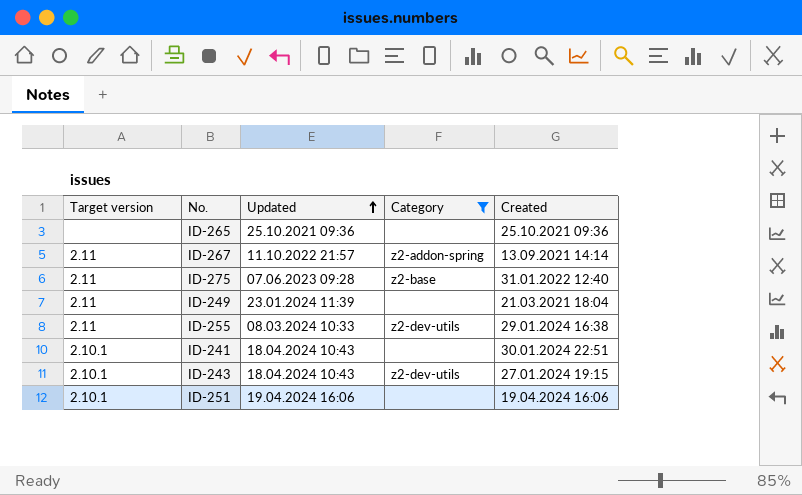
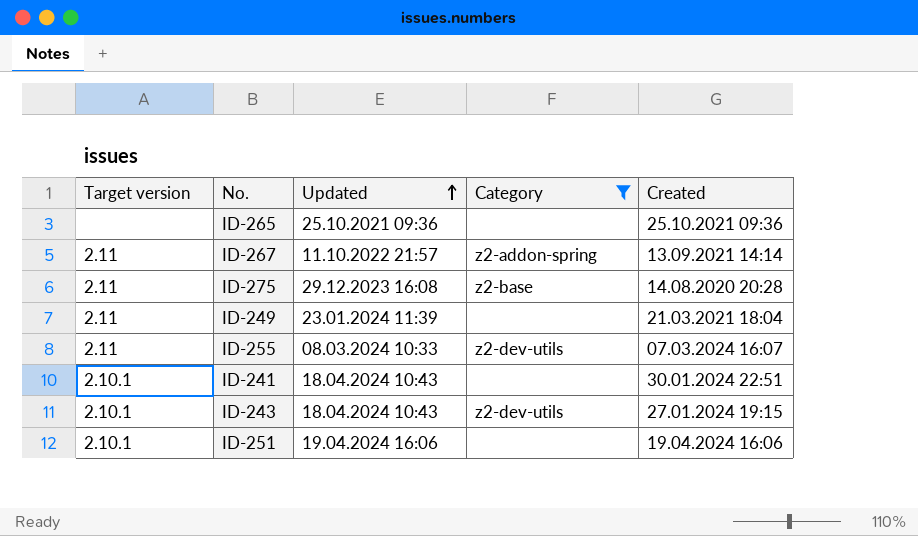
ID-275 | Updated: 07.06.2023 09:28 -> 29.12.2023 16:08
ID-275 | Created: 31.01.2022 12:40 -> 14.08.2020 20:28
ID-255 | Created: 29.01.2024 16:38 -> 07.03.2024 16:07

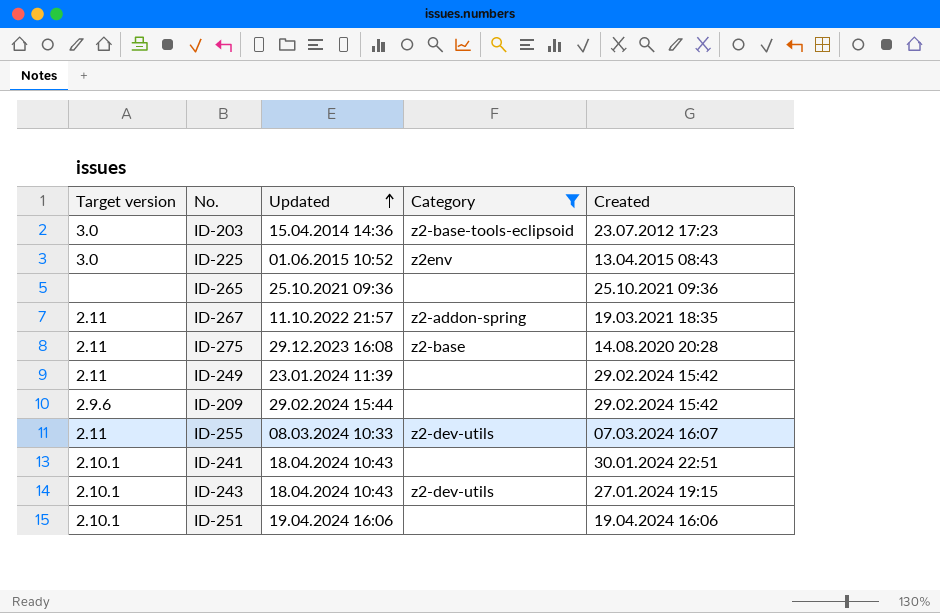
row ID-203: none -> 3.0 | 15.04.2014 14:36 | z2-base-tools-eclipsoid | 23.07.2012 17:23
row ID-225: none -> 3.0 | 01.06.2015 10:52 | z2env | 13.04.2015 08:43
ID-267 | Created: 13.09.2021 14:14 -> 19.03.2021 18:35
ID-249 | Created: 21.03.2021 18:04 -> 29.02.2024 15:42
row ID-209: none -> 2.9.6 | 29.02.2024 15:44 | none | 29.02.2024 15:42

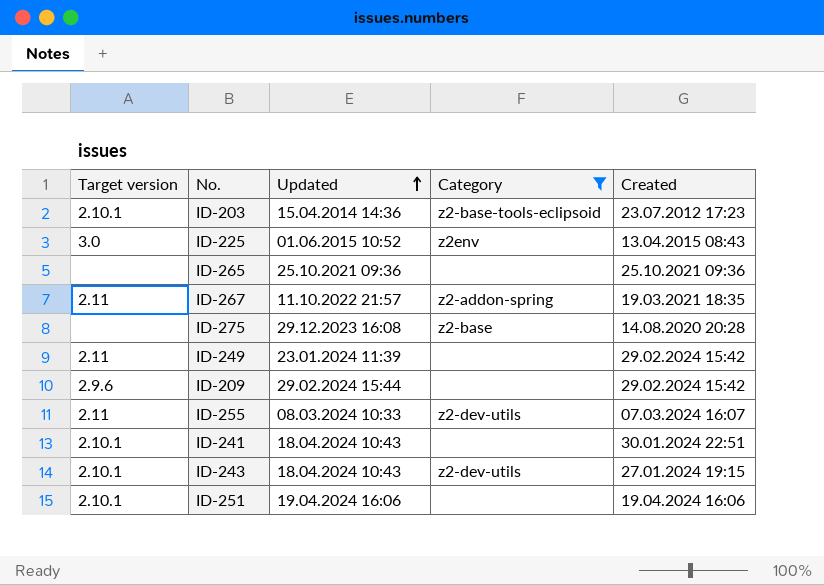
ID-203 | Target version: 3.0 -> 2.10.1
ID-275 | Target version: 2.11 -> none

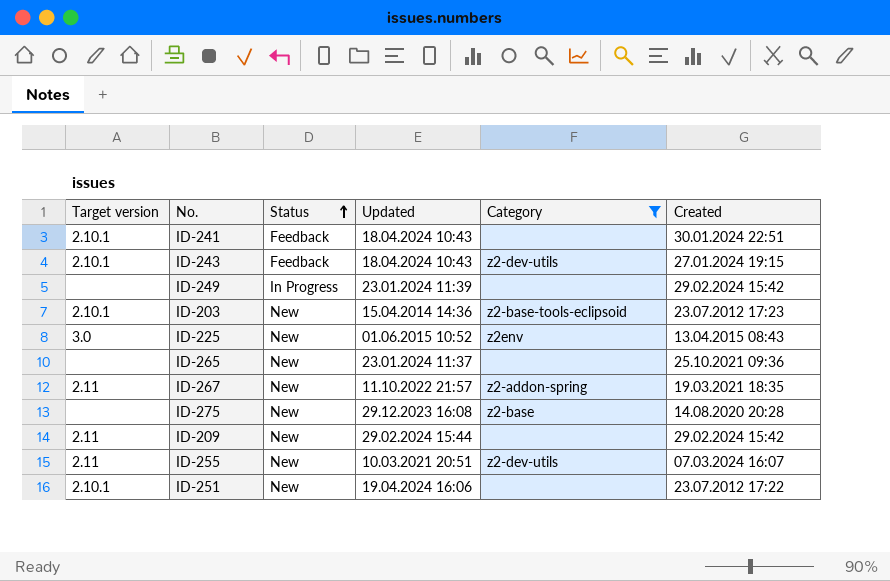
row order: Updated ascending -> Status ascending
column Status | position: none -> 3
ID-249 | Target version: 2.11 -> none
ID-265 | Updated: 25.10.2021 09:36 -> 23.01.2024 11:37
ID-209 | Target version: 2.9.6 -> 2.11
ID-255 | Updated: 08.03.2024 10:33 -> 10.03.2021 20:51
ID-251 | Created: 19.04.2024 16:06 -> 23.07.2012 17:22

